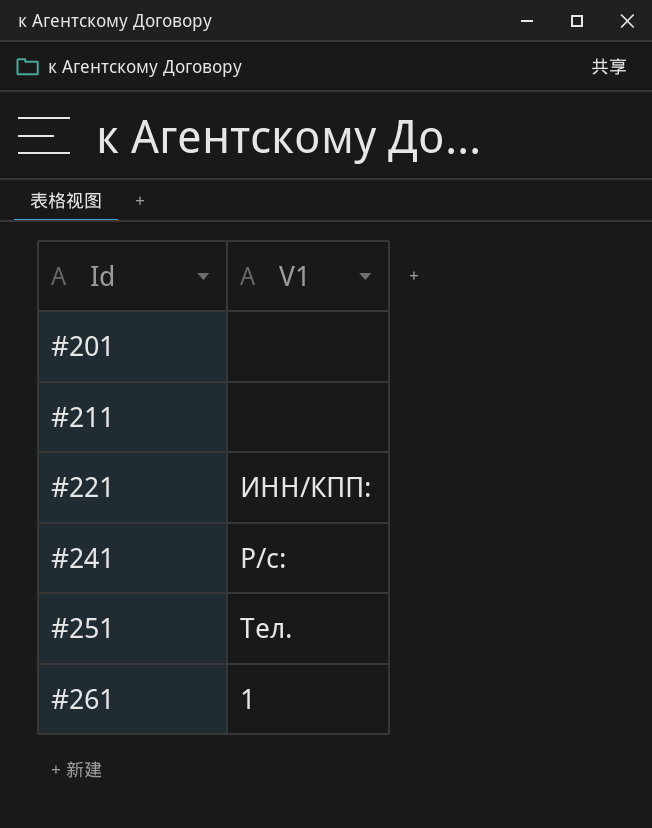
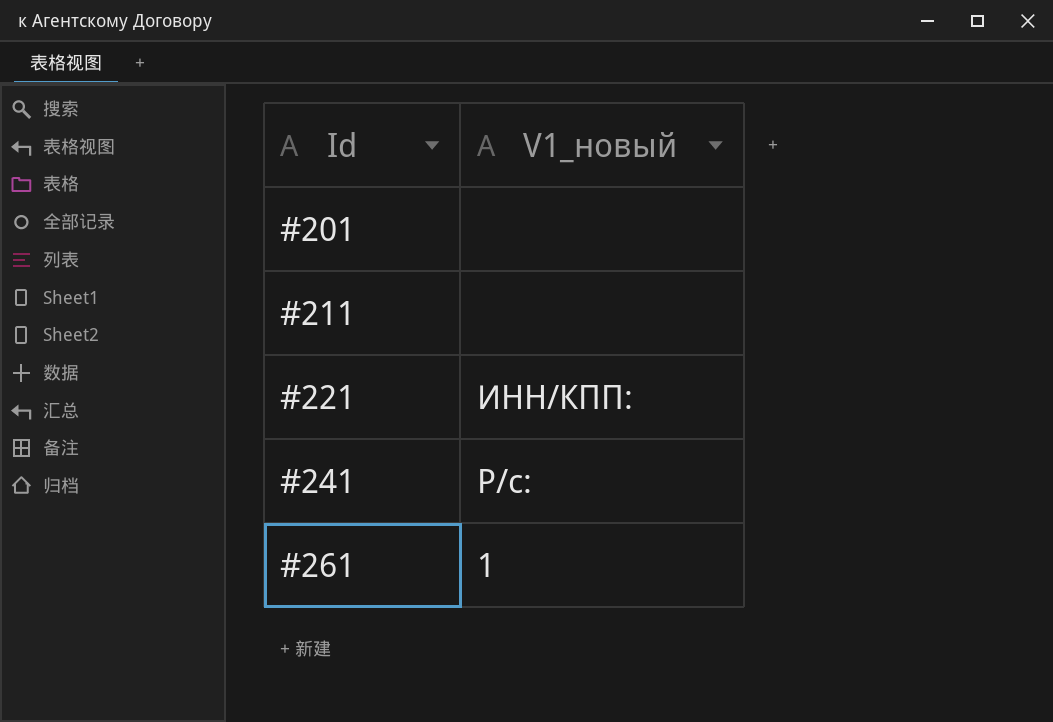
column name: V1 -> V1_новый
row #251: Тел. -> none

